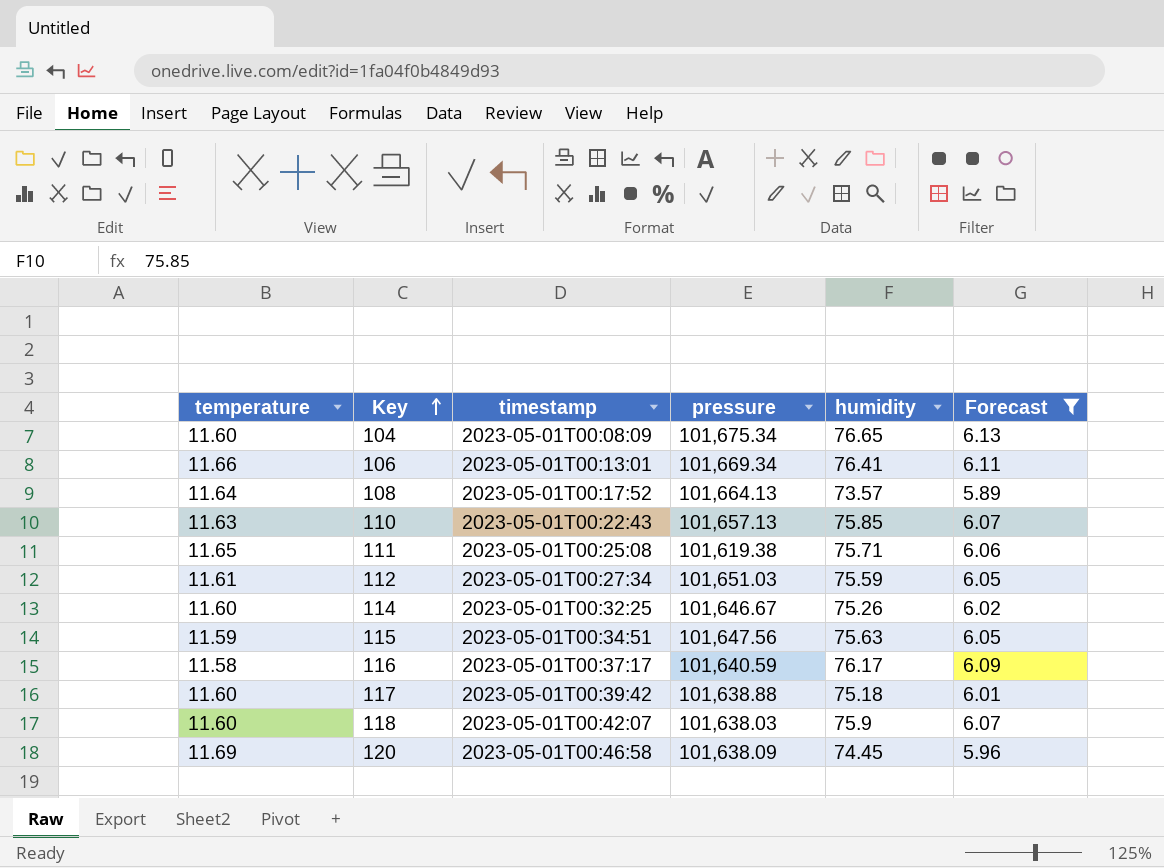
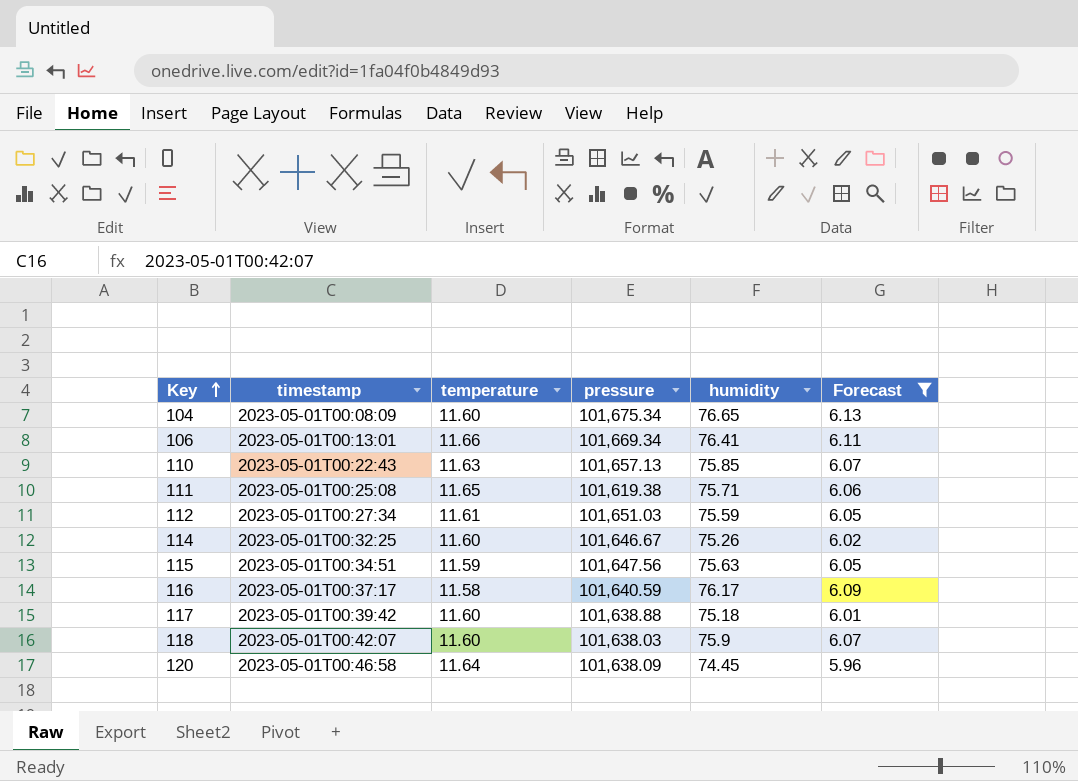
column temperature | position: 1 -> 3
row 108: 11.64 | 2023-05-01T00:17:52 | 101,664.13 | 73.57 | 5.89 -> none
120 | temperature: 11.69 -> 11.64

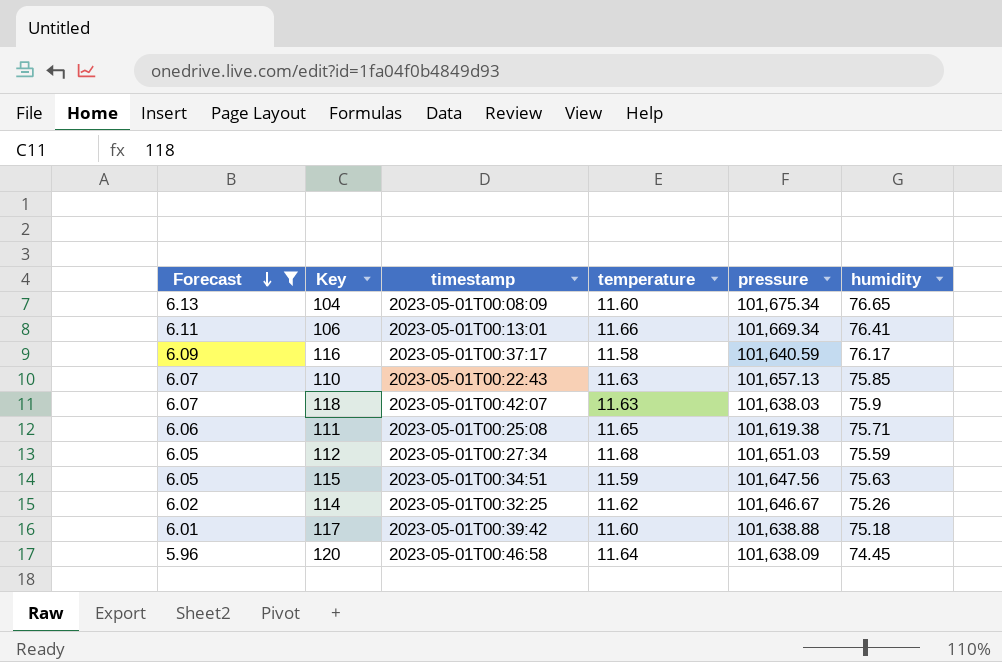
row order: Key ascending -> Forecast descending
column Forecast | position: 6 -> 1
118 | temperature: 11.60 -> 11.63
112 | temperature: 11.61 -> 11.68
114 | temperature: 11.60 -> 11.62

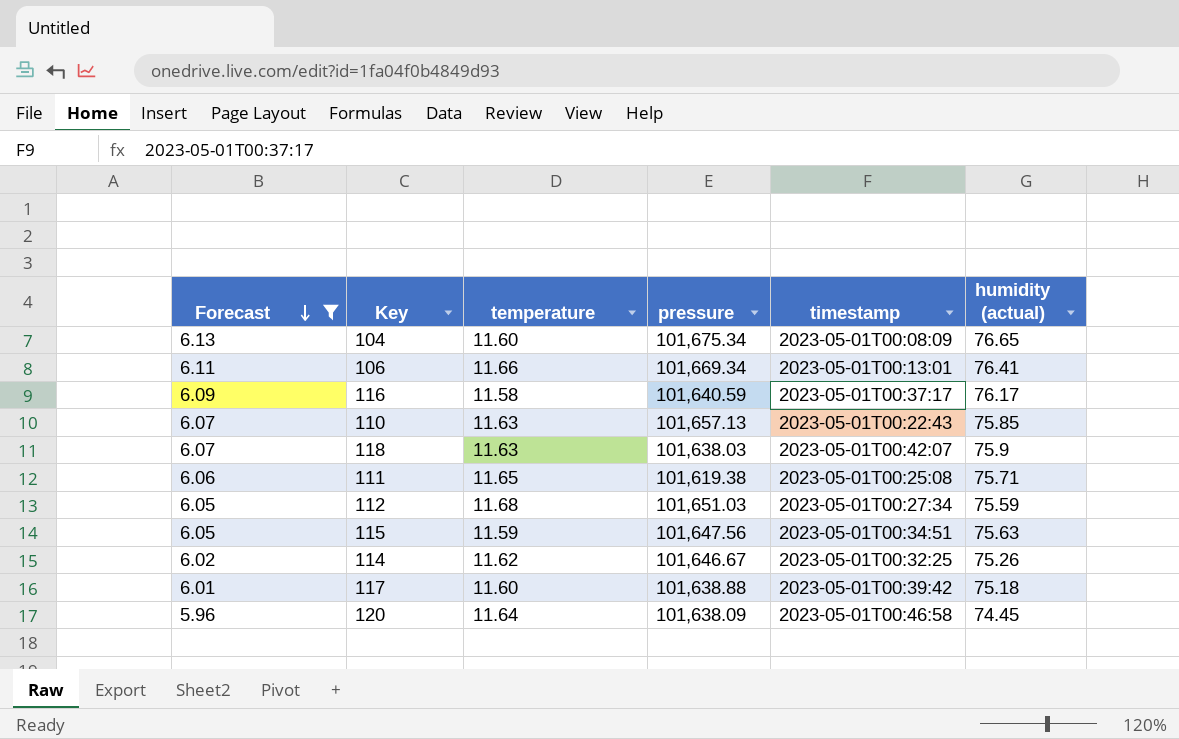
column timestamp | position: 3 -> 5
column name: humidity -> humidity (actual)

